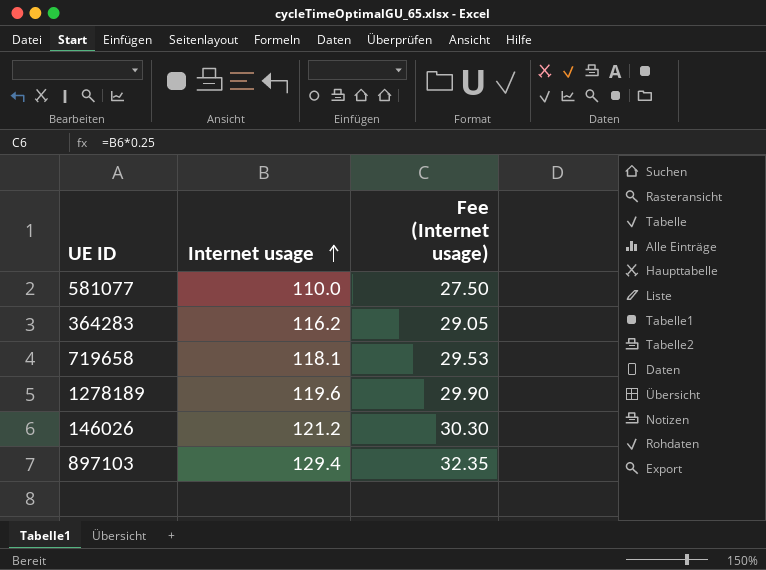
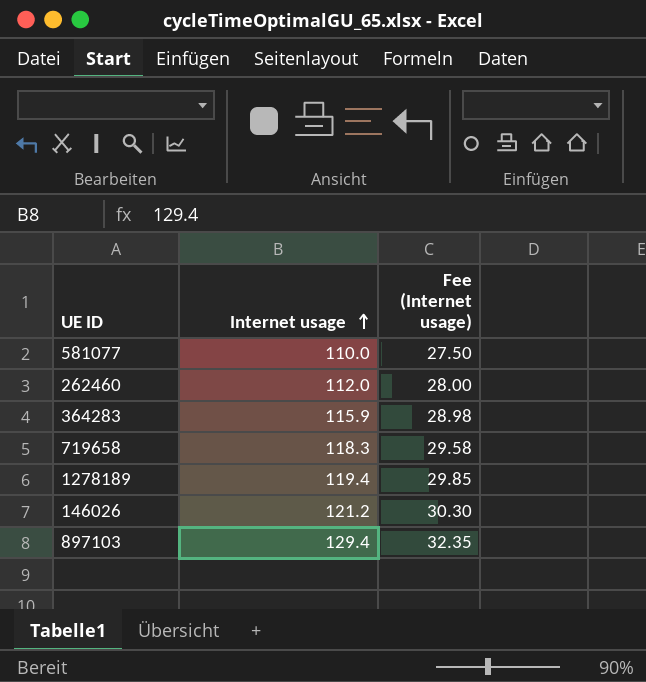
row 262460: none -> 112.0 | 28.00
364283 | Internet usage: 116.2 -> 115.9
364283 | Fee (Internet usage): 29.05 -> 28.98
719658 | Internet usage: 118.1 -> 118.3
719658 | Fee (Internet usage): 29.53 -> 29.58
1278189 | Internet usage: 119.6 -> 119.4
1278189 | Fee (Internet usage): 29.90 -> 29.85

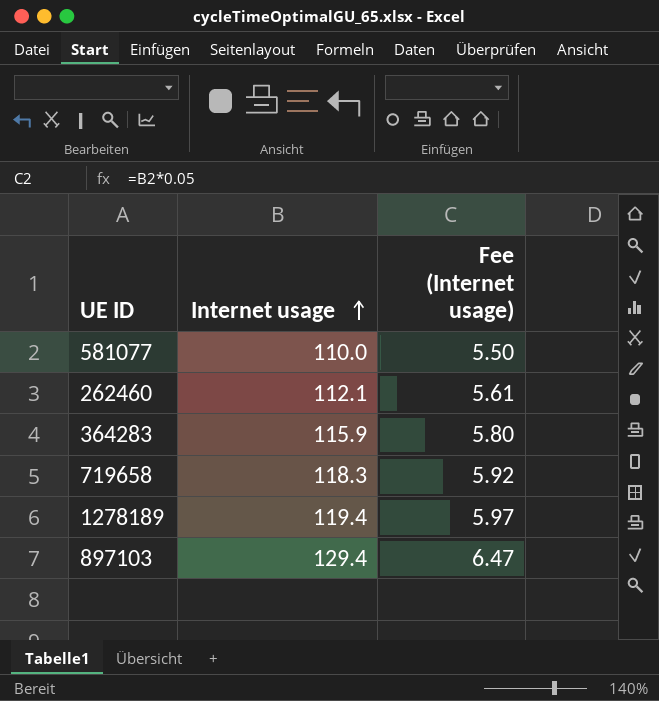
column Fee (Internet usage) | formula: [Internet usage] * 0.25 -> [Internet usage] * 0.05
row 146026: 121.2 | 30.30 -> none
262460 | Internet usage: 112.0 -> 112.1

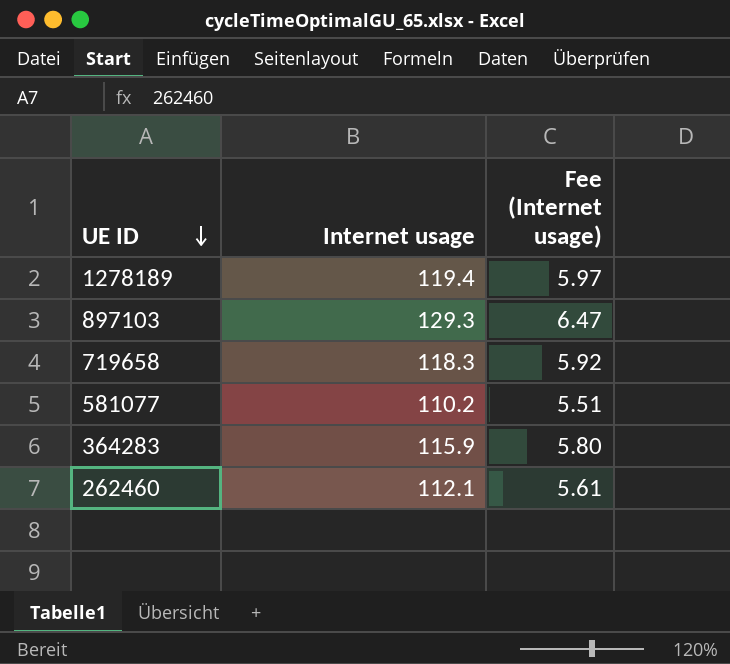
row order: Internet usage ascending -> UE ID descending
897103 | Internet usage: 129.4 -> 129.3
581077 | Internet usage: 110.0 -> 110.2
581077 | Fee (Internet usage): 5.50 -> 5.51

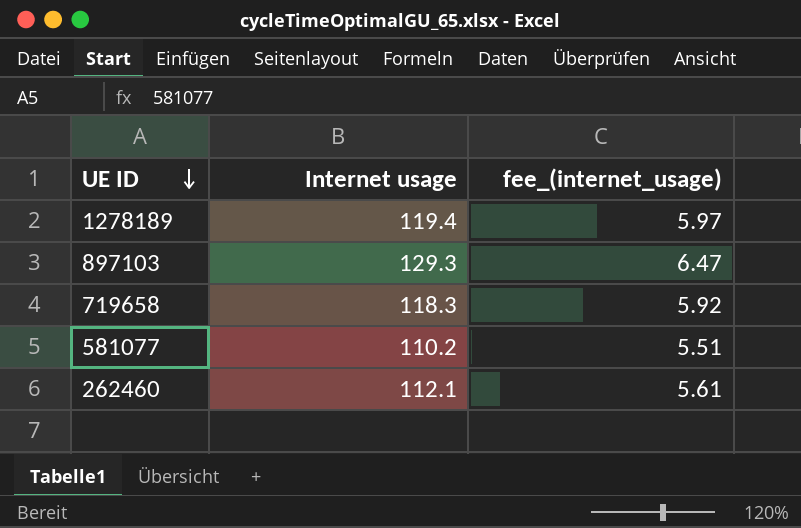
column name: Fee (Internet usage) -> fee_(internet_usage)
row 364283: 115.9 | 5.80 -> none

